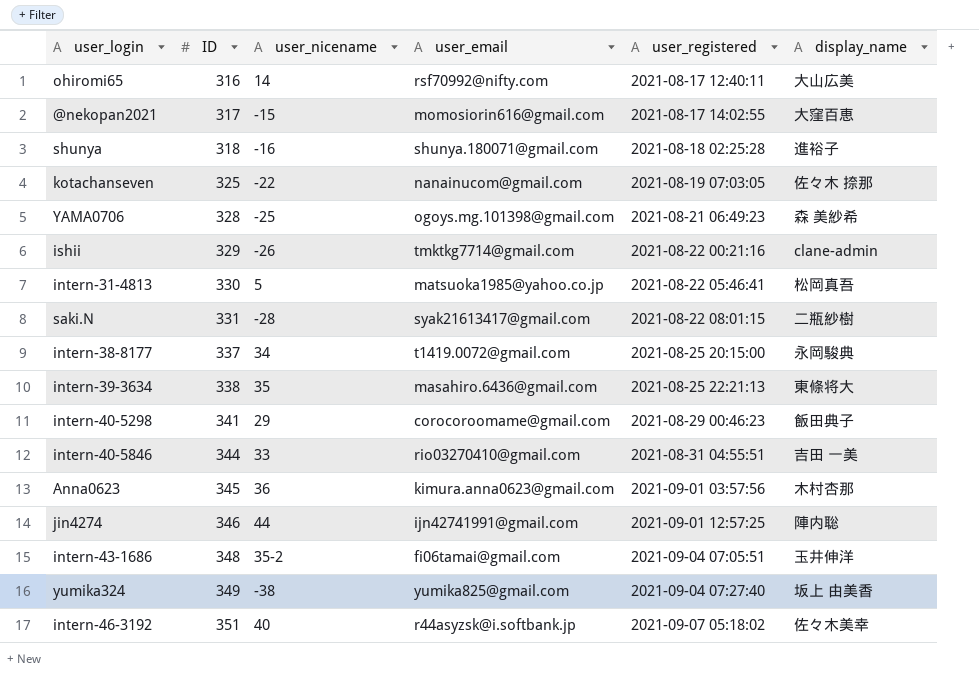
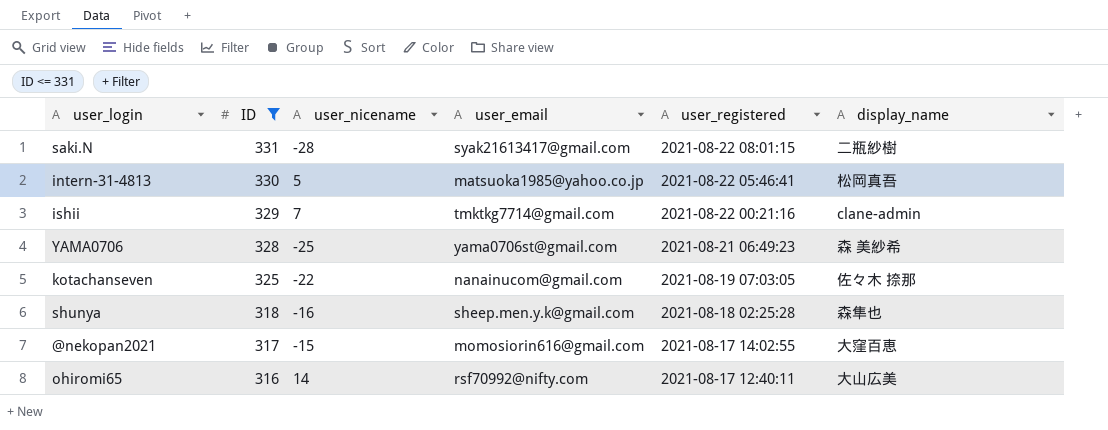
filter: none -> ID <= 331
row order: ID ascending -> ID descending
ishii | user_nicename: -26 -> 7
YAMA0706 | user_email: ogoys.mg.101398@gmail.com -> yama0706st@gmail.com
shunya | user_email: shunya.180071@gmail.com -> sheep.men.y.k@gmail.com
shunya | display_name: 進裕子 -> 森隼也

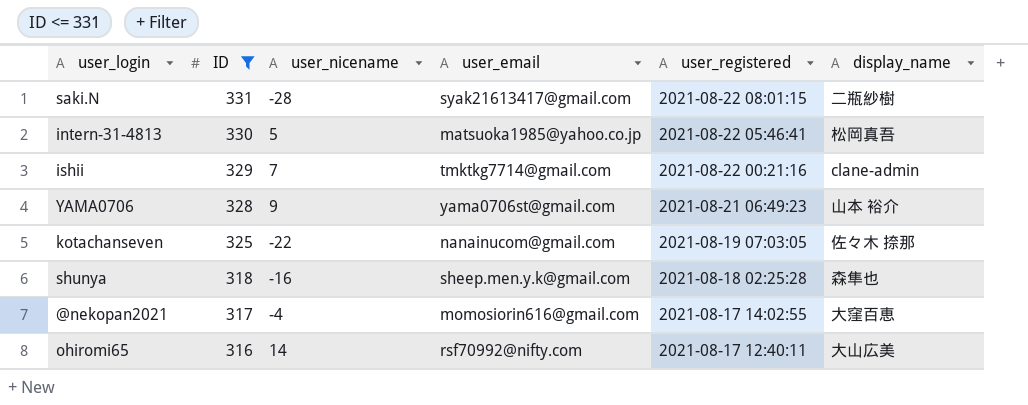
YAMA0706 | user_nicename: -25 -> 9
YAMA0706 | display_name: 森 美紗希 -> 山本 裕介
@nekopan2021 | user_nicename: -15 -> -4

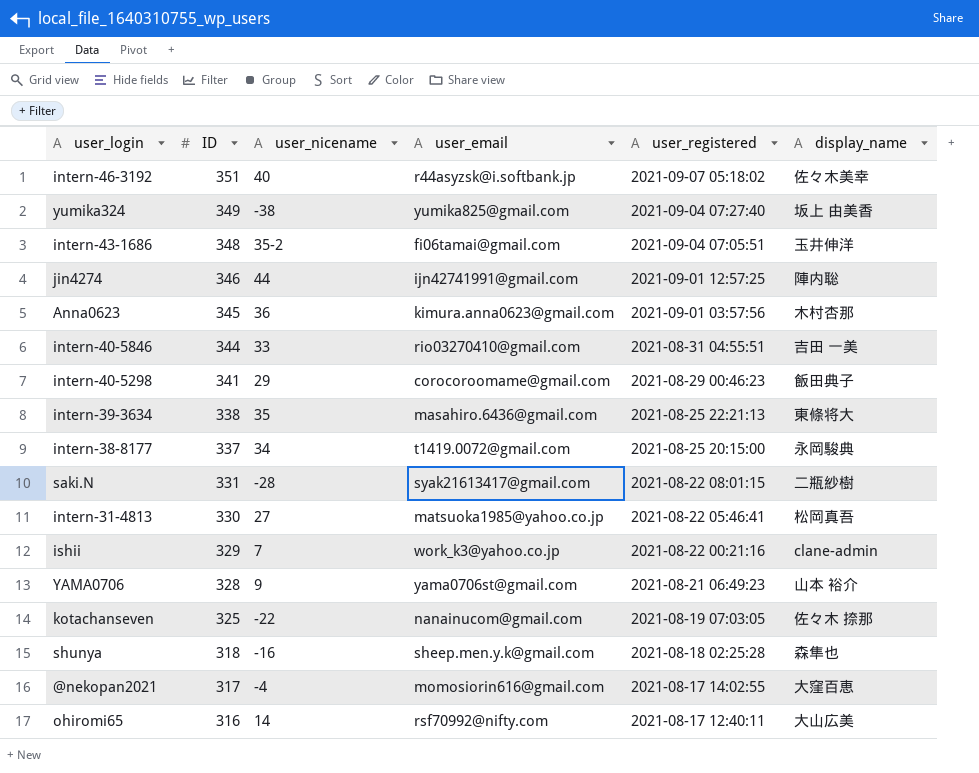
filter: ID <= 331 -> none
intern-31-4813 | user_nicename: 5 -> 27
ishii | user_email: tmktkg7714@gmail.com -> work_k3@yahoo.co.jp

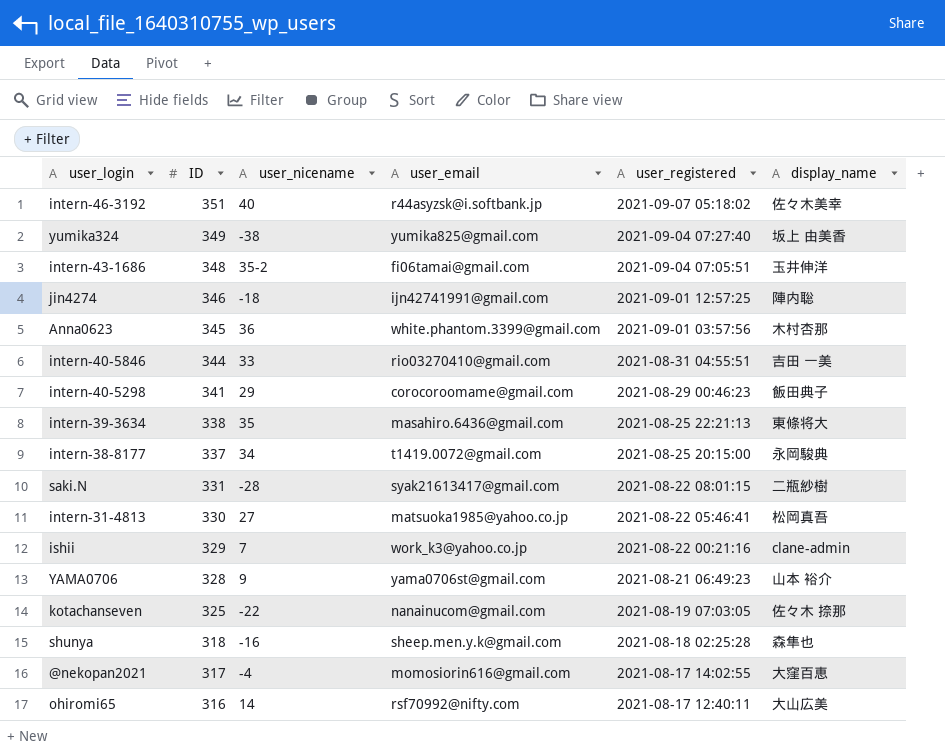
jin4274 | user_nicename: 44 -> -18
Anna0623 | user_email: kimura.anna0623@gmail.com -> white.phantom.3399@gmail.com

